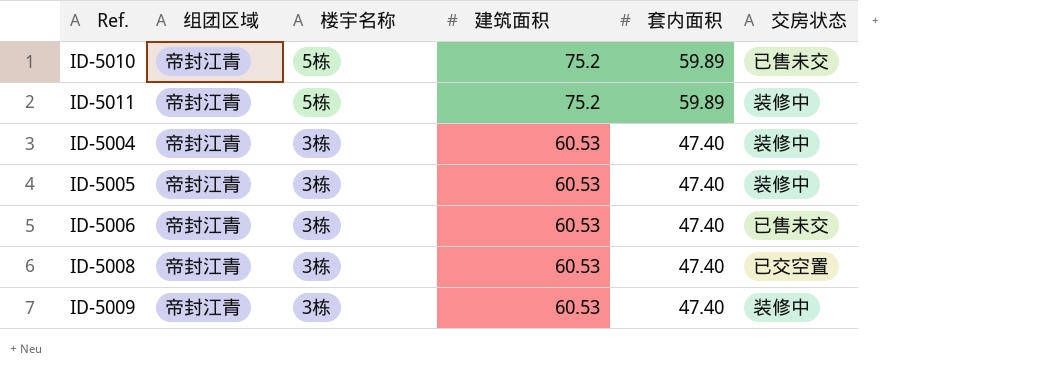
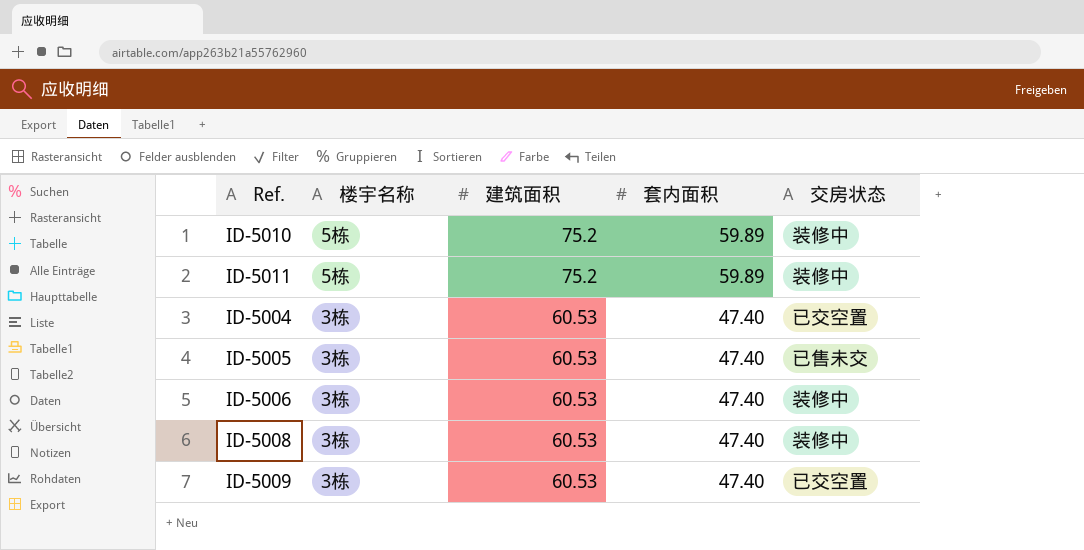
column 组团区域 | position: 2 -> none
ID-5010 | 交房状态: 已售未交 -> 装修中
ID-5004 | 交房状态: 装修中 -> 已交空置
ID-5005 | 交房状态: 装修中 -> 已售未交
ID-5006 | 交房状态: 已售未交 -> 装修中
ID-5008 | 交房状态: 已交空置 -> 装修中
ID-5009 | 交房状态: 装修中 -> 已交空置

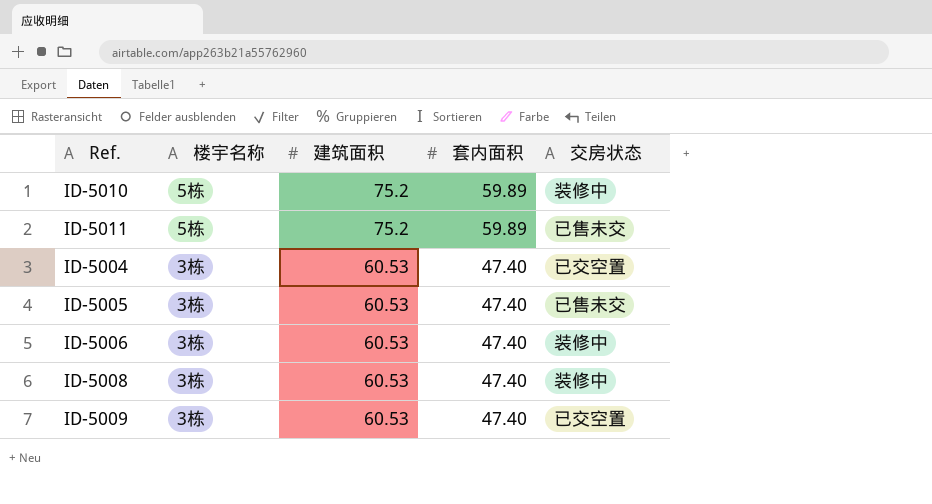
ID-5011 | 交房状态: 装修中 -> 已售未交

